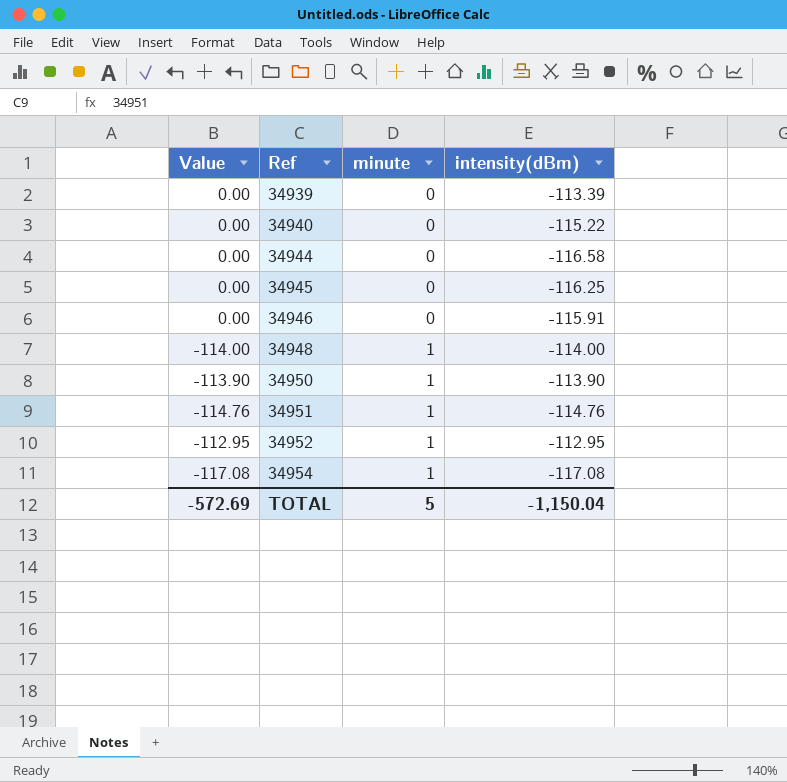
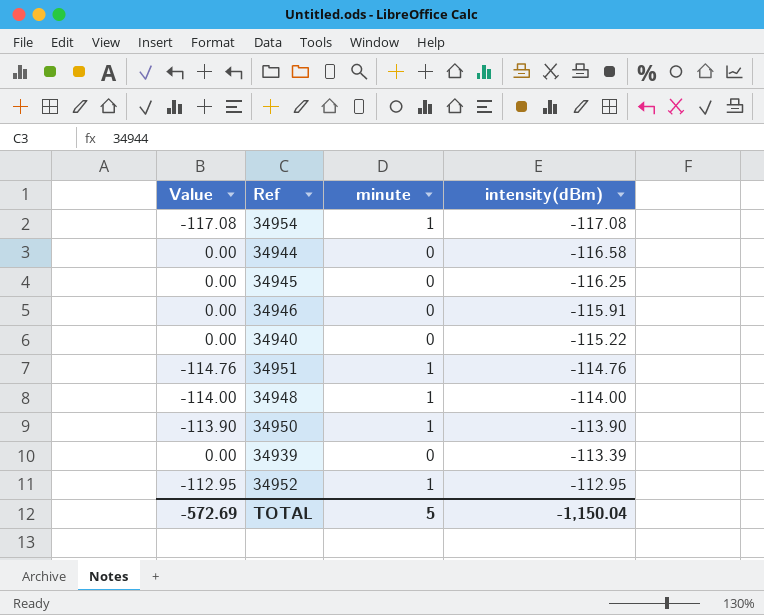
row order: Ref ascending -> intensity(dBm) ascending

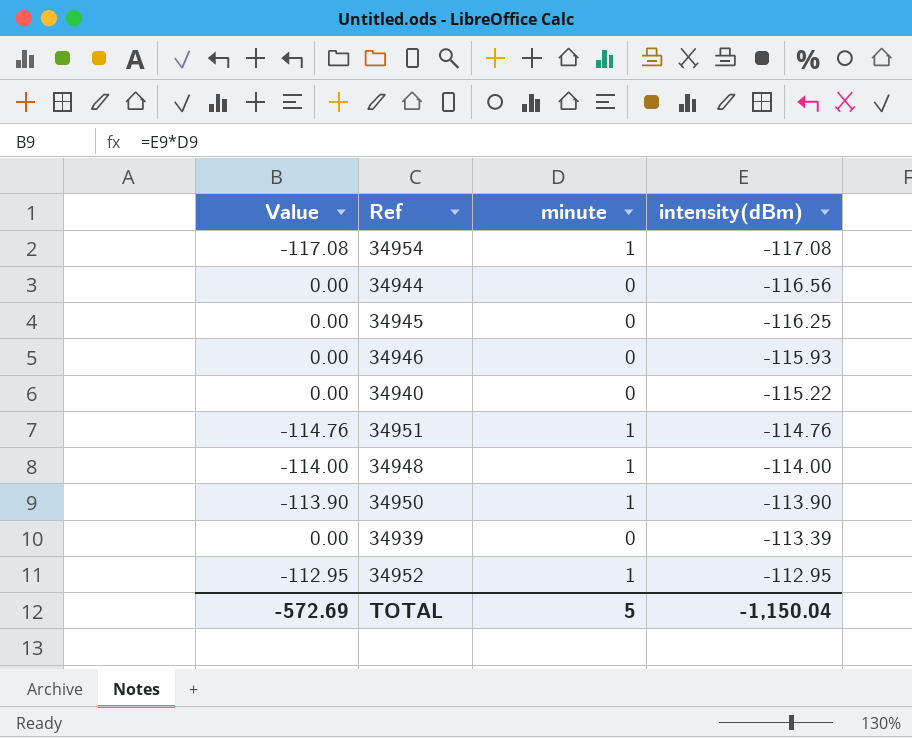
34944 | intensity(dBm): -116.58 -> -116.56
34946 | intensity(dBm): -115.91 -> -115.93

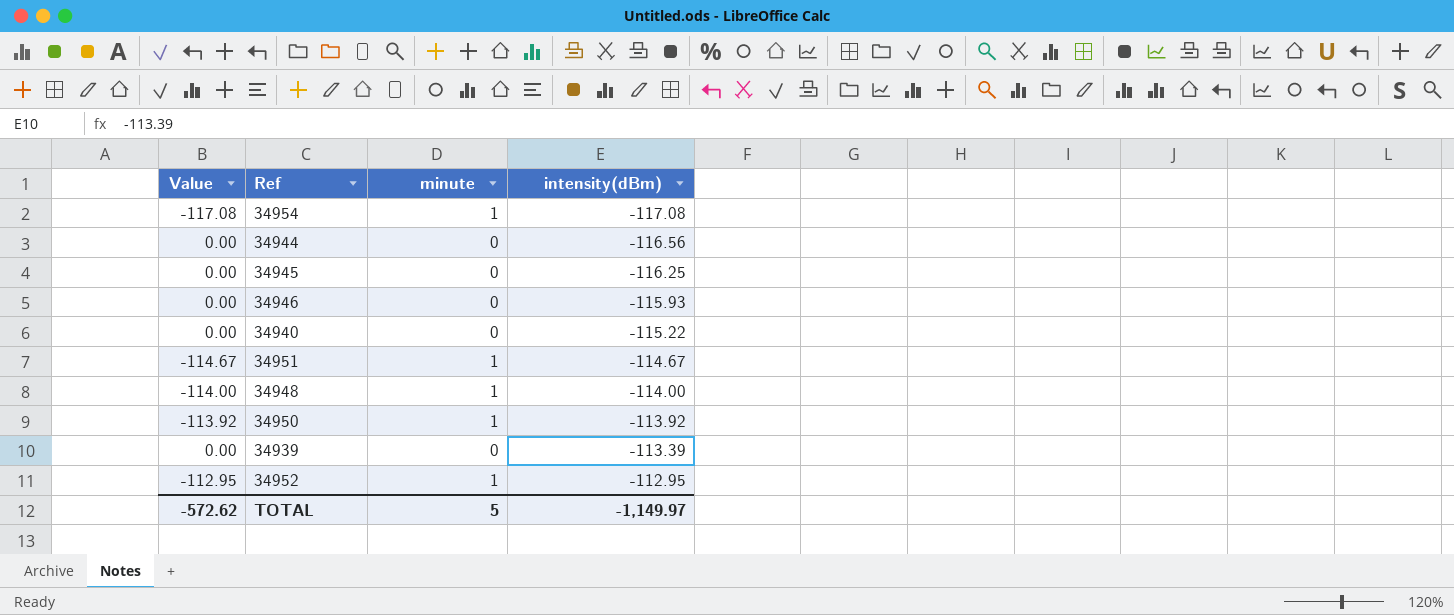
34951 | Value: -114.76 -> -114.67
34951 | intensity(dBm): -114.76 -> -114.67
34950 | Value: -113.90 -> -113.92
34950 | intensity(dBm): -113.90 -> -113.92
TOTAL | Value: -572.69 -> -572.62
TOTAL | intensity(dBm): -1,150.04 -> -1,149.97

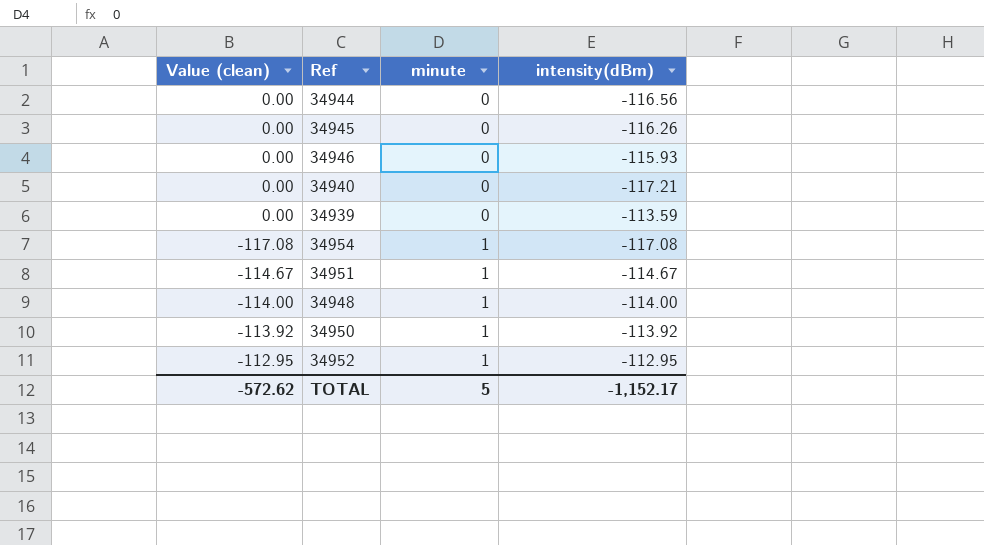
row order: intensity(dBm) ascending -> minute ascending
column name: Value -> Value (clean)
34945 | intensity(dBm): -116.25 -> -116.26
34940 | intensity(dBm): -115.22 -> -117.21
34939 | intensity(dBm): -113.39 -> -113.59
TOTAL | intensity(dBm): -1,149.97 -> -1,152.17

